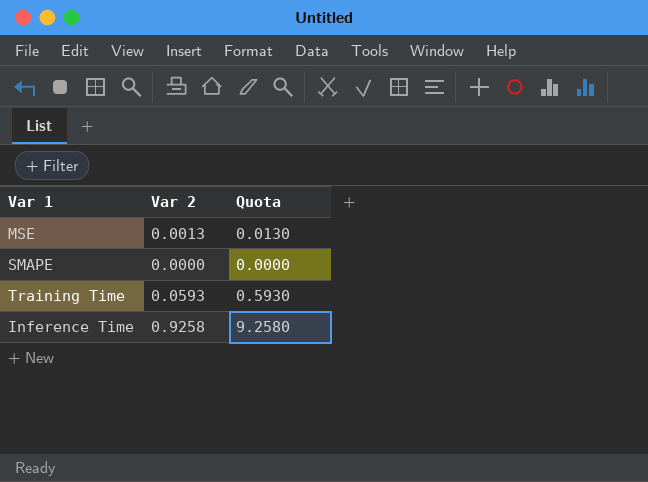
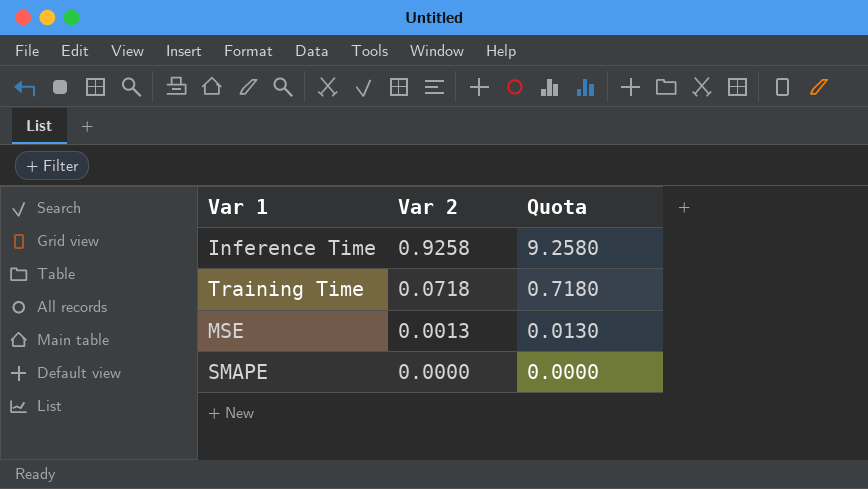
row order: none -> Var 2 descending
Training Time | Var 2: 0.0593 -> 0.0718
Training Time | Quota: 0.5930 -> 0.7180

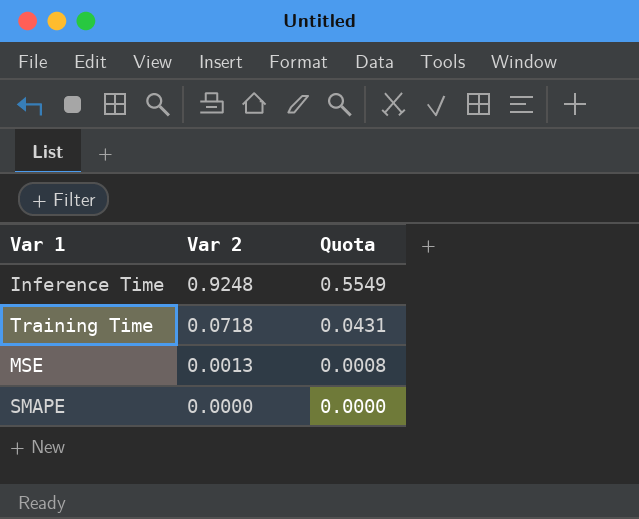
column Quota | formula: [Var 2] * 10 -> [Var 2] * 0.6
Inference Time | Var 2: 0.9258 -> 0.9248

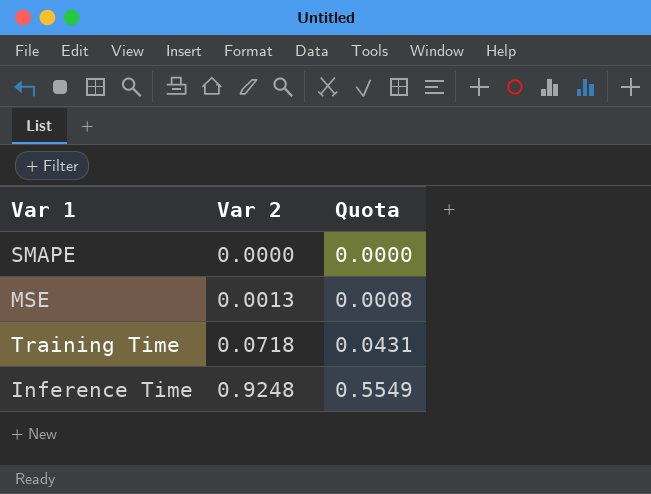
row order: Var 2 descending -> Var 2 ascending

